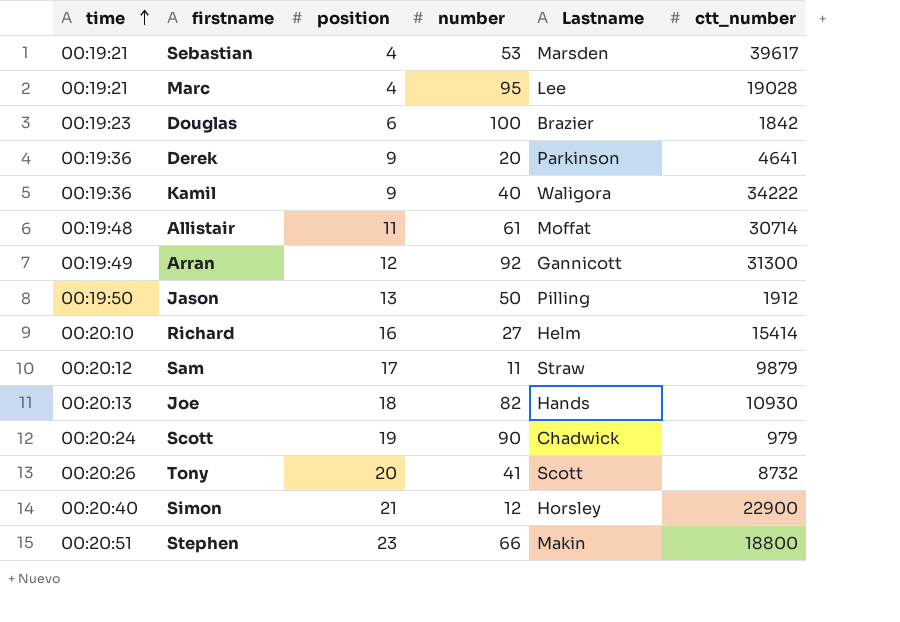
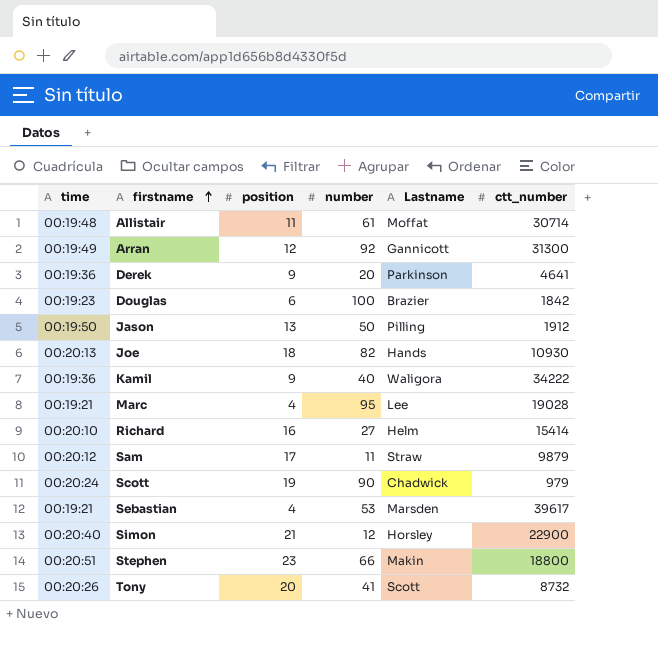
row order: time ascending -> firstname ascending

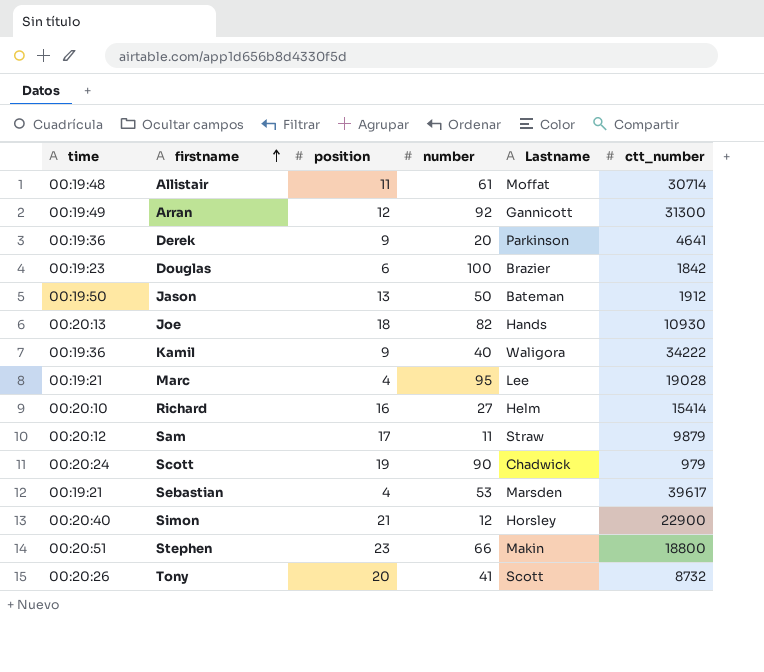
Jason | Lastname: Pilling -> Bateman

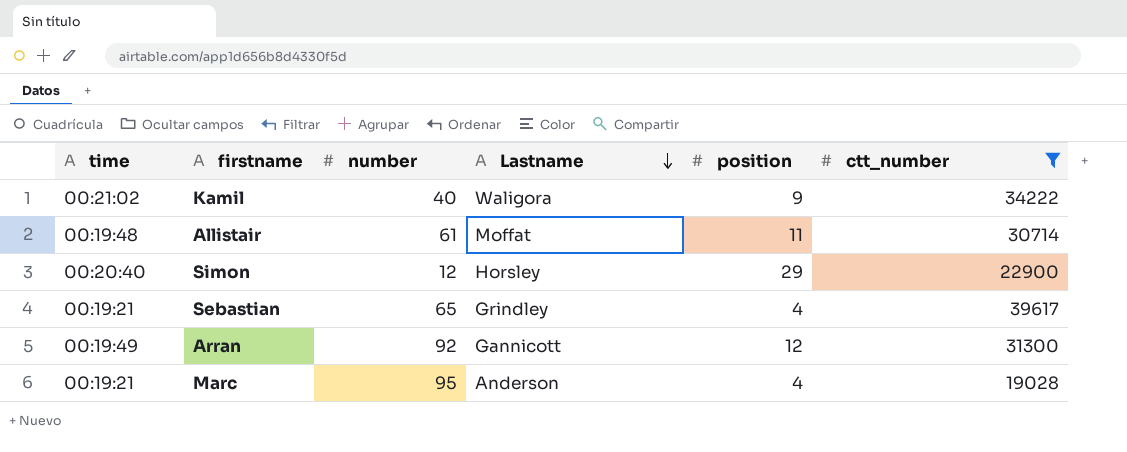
filter: none -> ctt_number >= 19028
row order: firstname ascending -> Lastname descending
column position | position: 3 -> 5
Kamil | time: 00:19:36 -> 00:21:02
Simon | position: 21 -> 29
Sebastian | number: 53 -> 65
Sebastian | Lastname: Marsden -> Grindley
Marc | Lastname: Lee -> Anderson

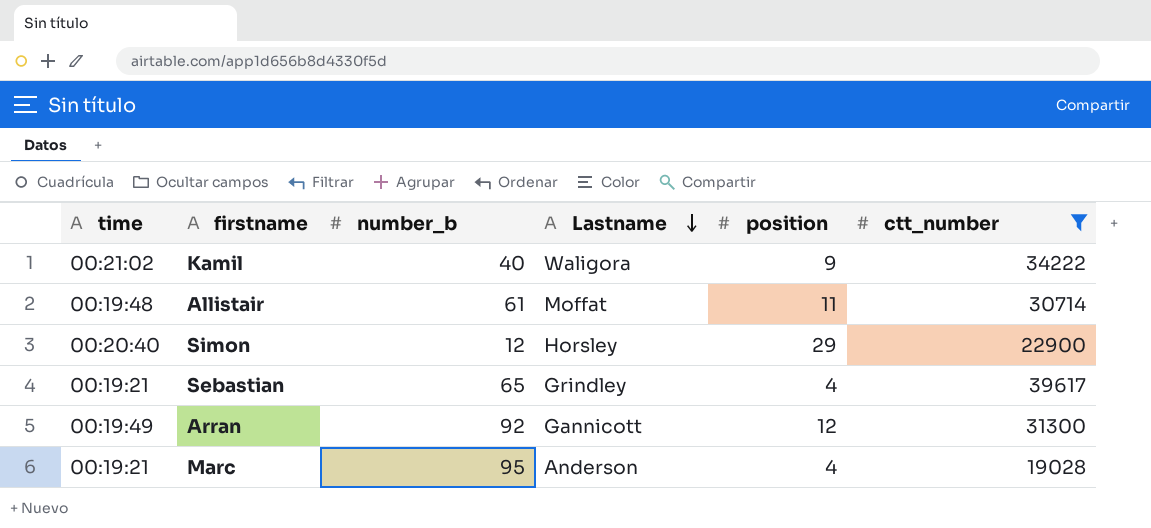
column name: number -> number_b

